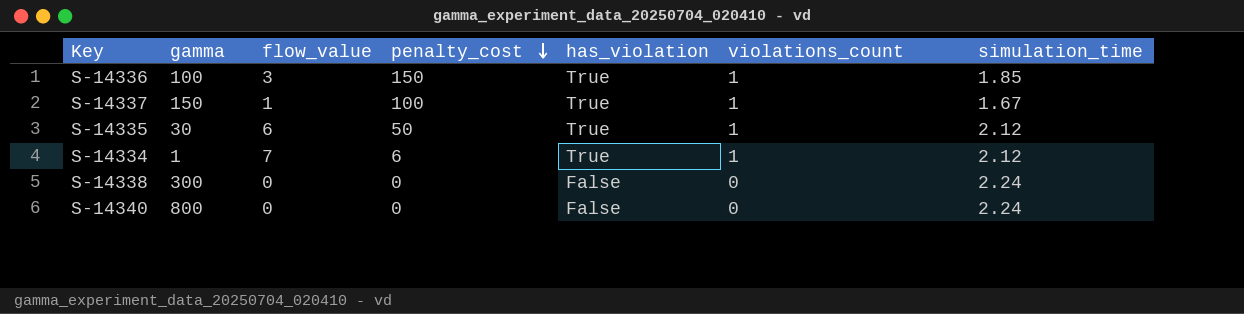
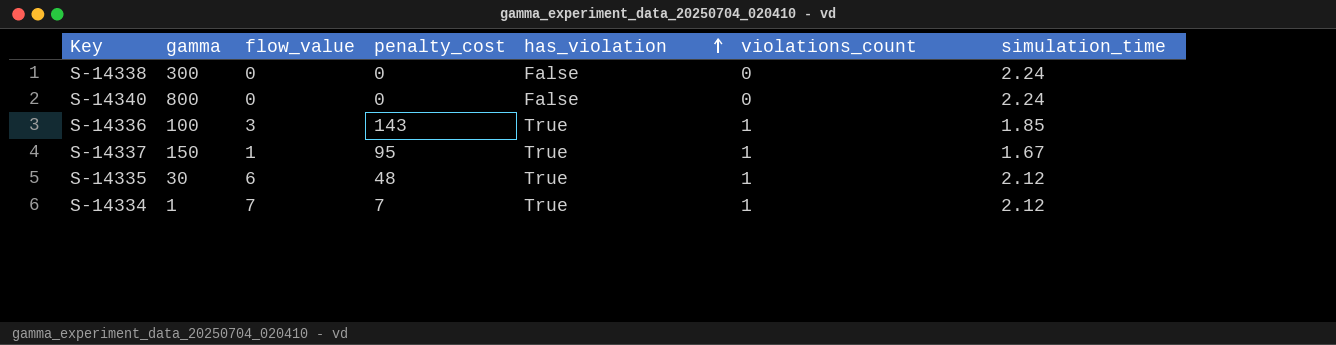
row order: penalty_cost descending -> has_violation ascending
S-14336 | penalty_cost: 150 -> 143
S-14337 | penalty_cost: 100 -> 95
S-14335 | penalty_cost: 50 -> 48
S-14334 | penalty_cost: 6 -> 7

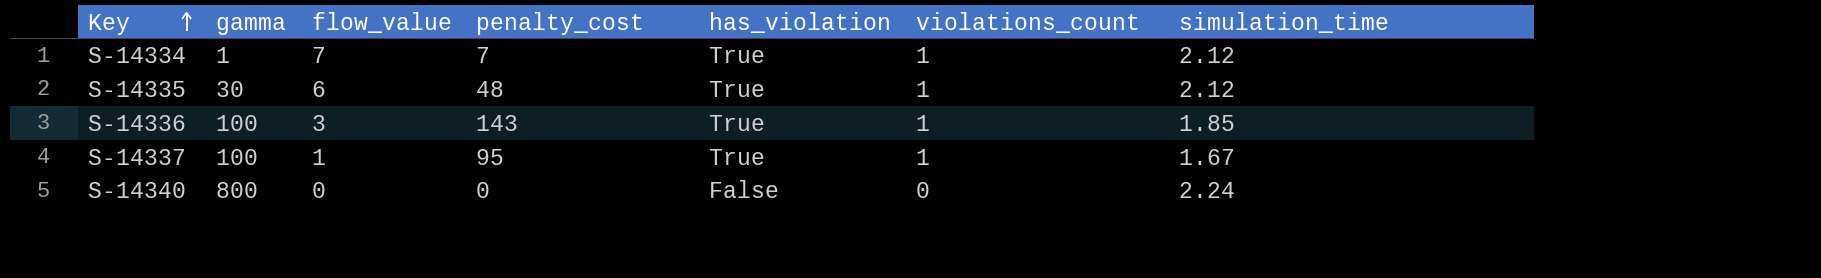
row order: has_violation ascending -> Key ascending
row S-14338: 300 | 0 | 0 | False | 0 | 2.24 -> none
S-14337 | gamma: 150 -> 100

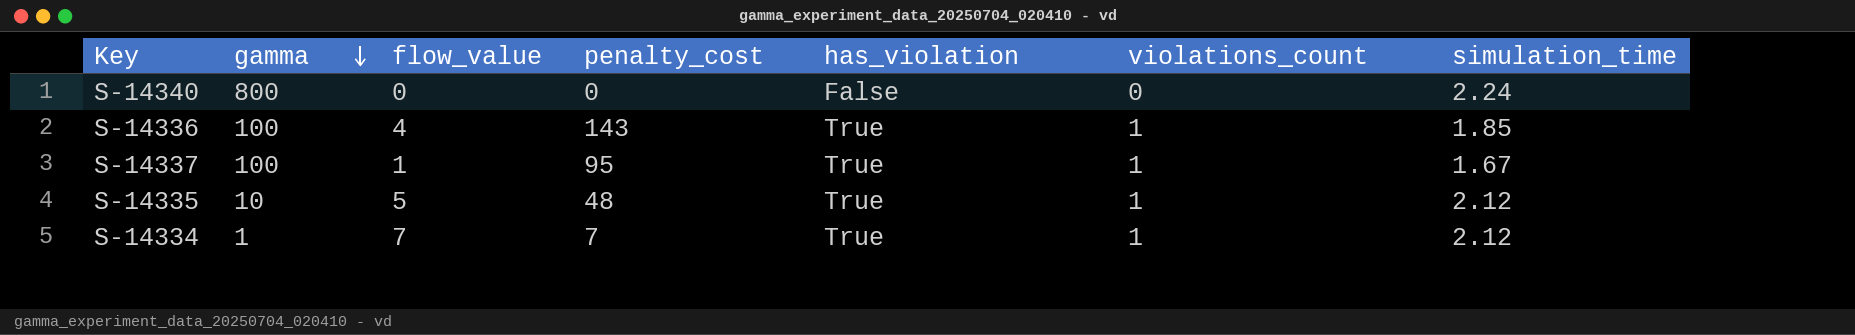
row order: Key ascending -> gamma descending
S-14336 | flow_value: 3 -> 4
S-14335 | gamma: 30 -> 10
S-14335 | flow_value: 6 -> 5

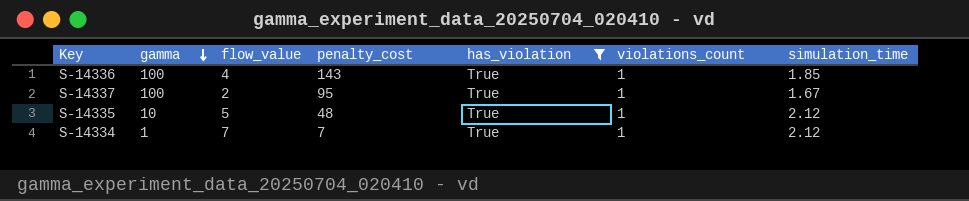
filter: none -> has_violation = True
S-14337 | flow_value: 1 -> 2

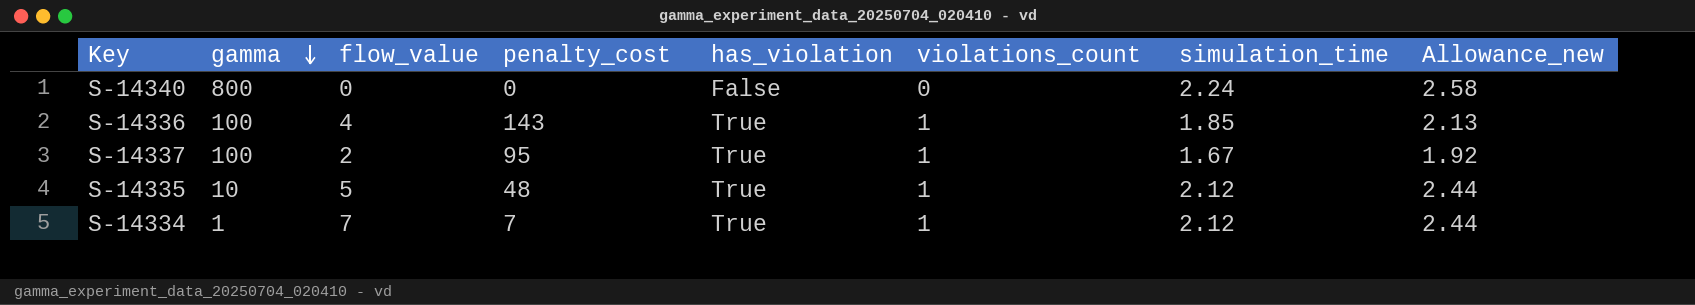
filter: has_violation = True -> none
column Allowance_new | formula: none -> [simulation_time] * 1.15

